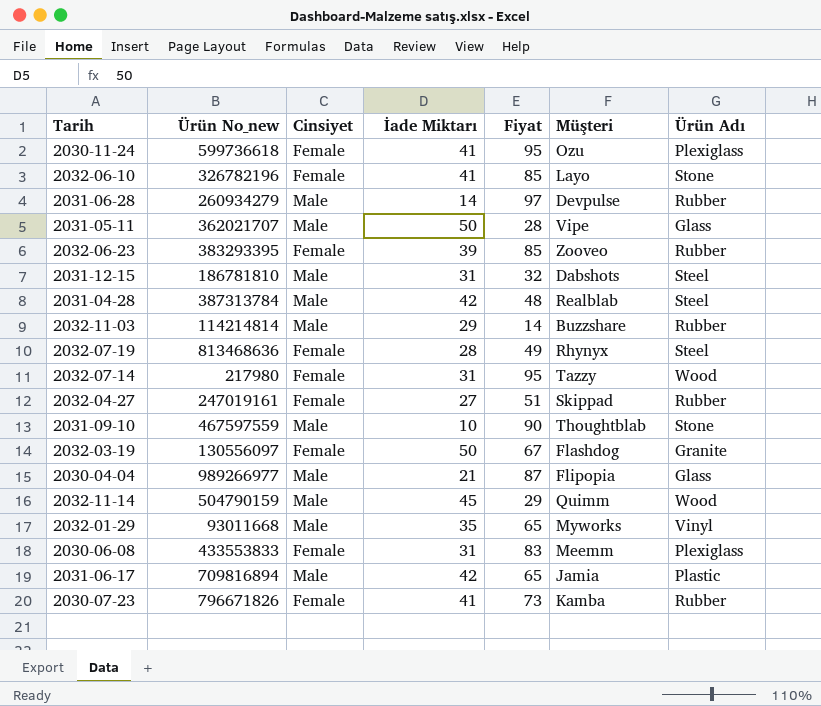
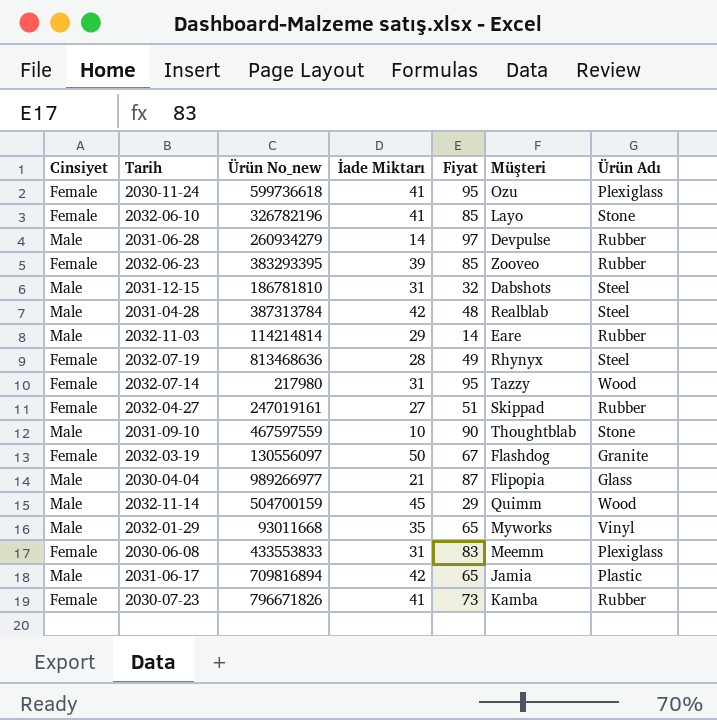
column Cinsiyet | position: 3 -> 1
row 2031-05-11: 362021707 | Male | 50 | 28 | Vipe | Glass -> none
2032-11-03 | Müşteri: Buzzshare -> Eare
2032-11-14 | Ürün No_new: 504790159 -> 504700159

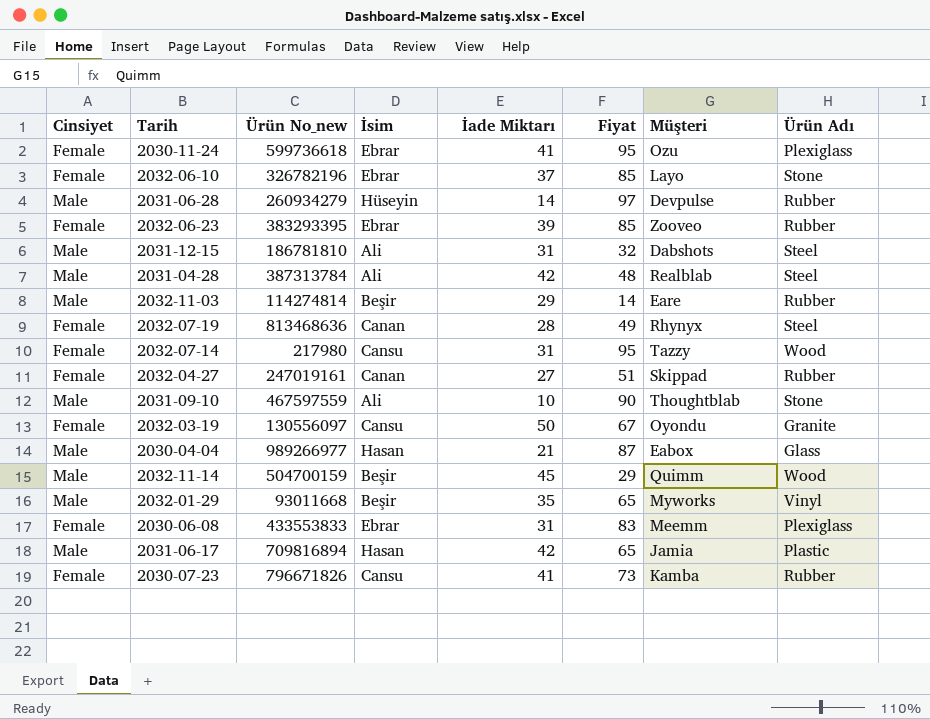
column İsim | position: none -> 4
2032-06-10 | İade Miktarı: 41 -> 37
2032-11-03 | Ürün No_new: 114214814 -> 114274814
2032-03-19 | Müşteri: Flashdog -> Oyondu
2030-04-04 | Müşteri: Flipopia -> Eabox

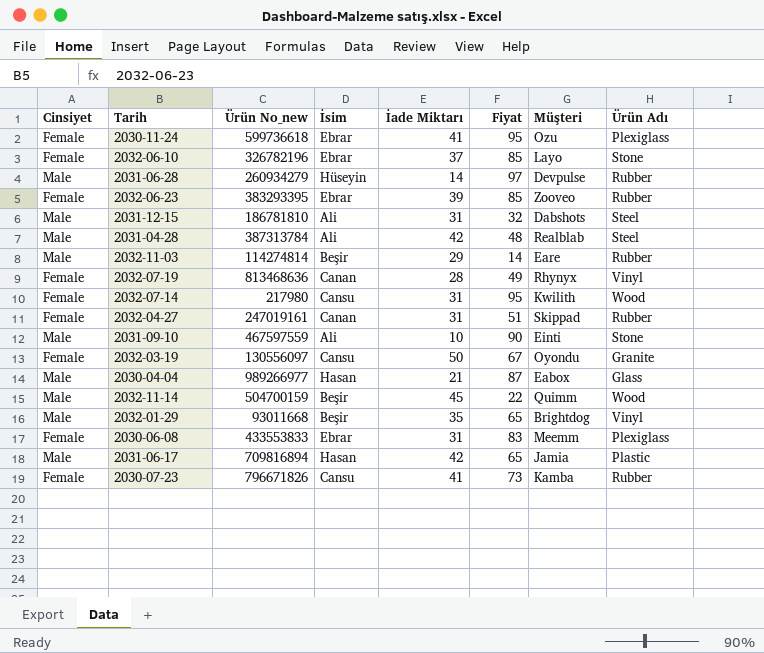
2032-07-19 | Ürün Adı: Steel -> Vinyl
2032-07-14 | Müşteri: Tazzy -> Kwilith
2032-04-27 | İade Miktarı: 27 -> 31
2031-09-10 | Müşteri: Thoughtblab -> Einti
2032-11-14 | Fiyat: 29 -> 22
2032-01-29 | Müşteri: Myworks -> Brightdog

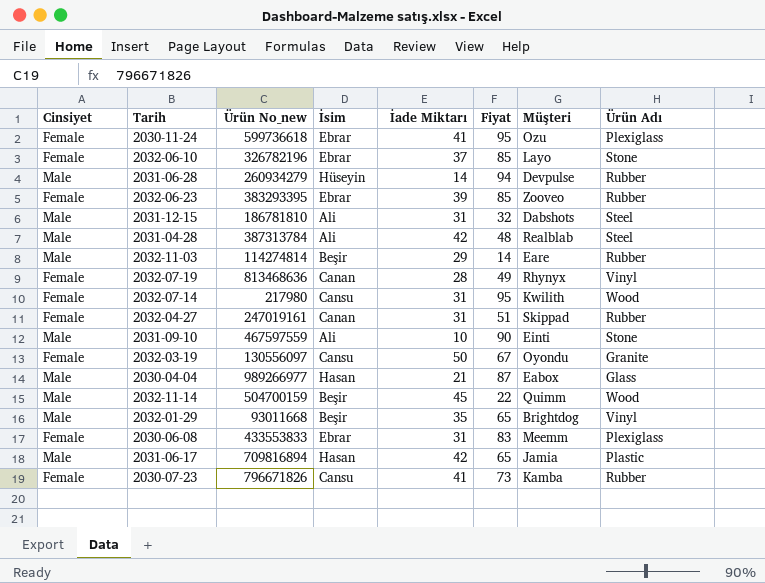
2031-06-28 | Fiyat: 97 -> 94

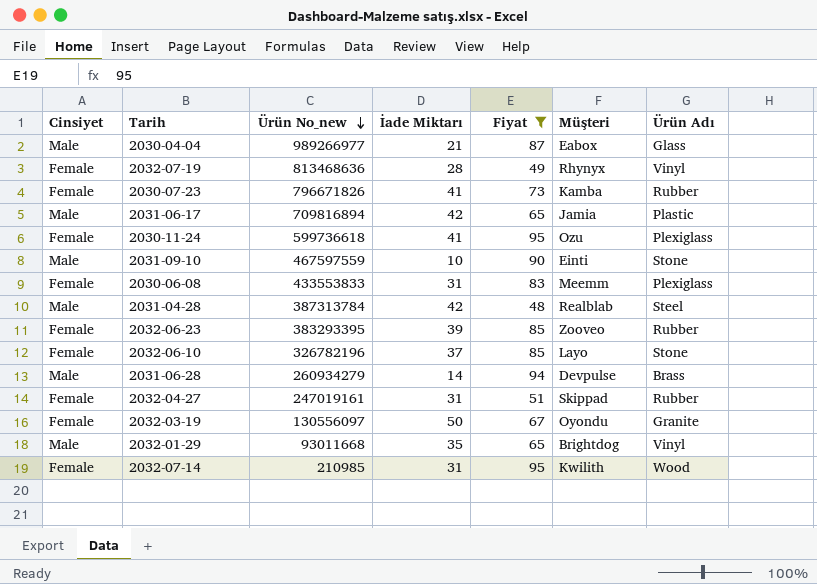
filter: none -> Fiyat >= 48
row order: none -> Ürün No_new descending
column İsim | position: 4 -> none
2031-06-28 | Ürün Adı: Rubber -> Brass
2032-07-14 | Ürün No_new: 217980 -> 210985

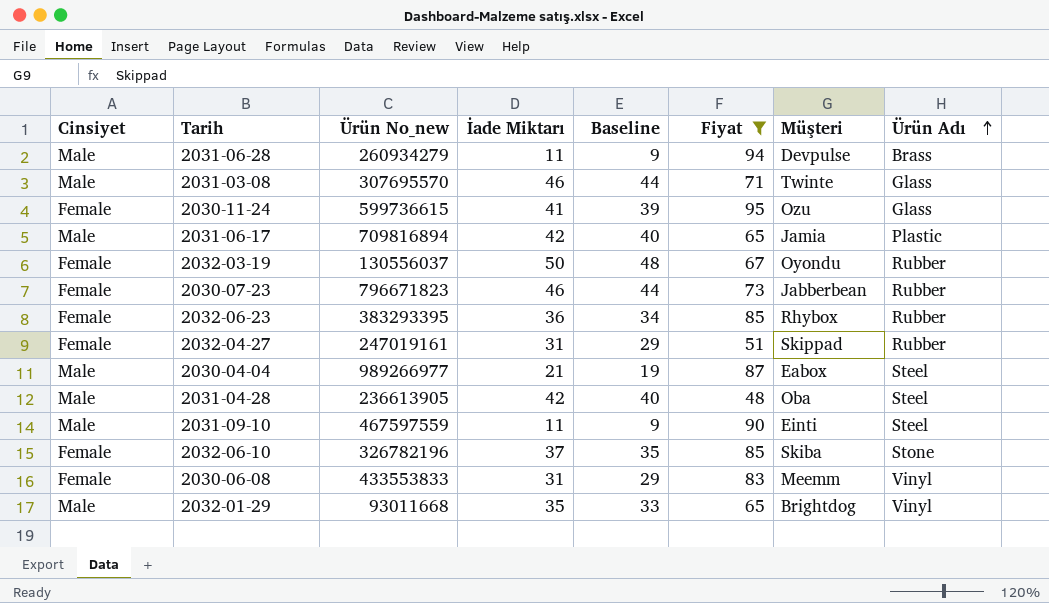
row order: Ürün No_new descending -> Ürün Adı ascending
column Baseline | formula: none -> [İade Miktarı] - 2
row 2032-07-19: Female | 813468636 | 28 | 49 | Rhynyx | Vinyl -> none
row 2032-07-14: Female | 210985 | 31 | 95 | Kwilith | Wood -> none
2031-06-28 | İade Miktarı: 14 -> 11
row 2031-03-08: none -> Male | 307695570 | 46 | 44 | 71 | Twinte | Glass
2030-11-24 | Ürün No_new: 599736618 -> 599736615
2030-11-24 | Ürün Adı: Plexiglass -> Glass
2032-03-19 | Ürün No_new: 130556097 -> 130556037
2032-03-19 | Ürün Adı: Granite -> Rubber
2030-07-23 | Ürün No_new: 796671826 -> 796671823
2030-07-23 | İade Miktarı: 41 -> 46
2030-07-23 | Müşteri: Kamba -> Jabberbean
2032-06-23 | İade Miktarı: 39 -> 36
2032-06-23 | Müşteri: Zooveo -> Rhybox
2030-04-04 | Ürün Adı: Glass -> Steel
2031-04-28 | Ürün No_new: 387313784 -> 236613905
2031-04-28 | Müşteri: Realblab -> Oba
2031-09-10 | İade Miktarı: 10 -> 11
2031-09-10 | Ürün Adı: Stone -> Steel
2032-06-10 | Müşteri: Layo -> Skiba
2030-06-08 | Ürün Adı: Plexiglass -> Vinyl

